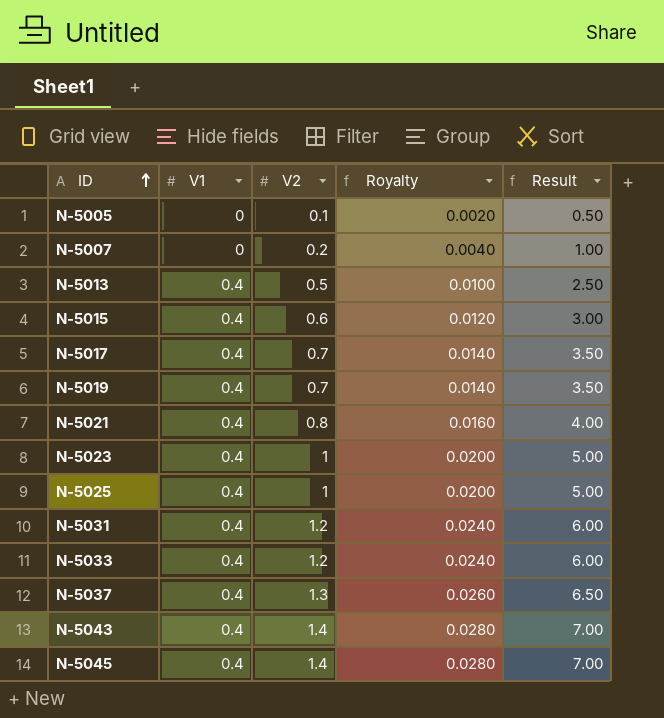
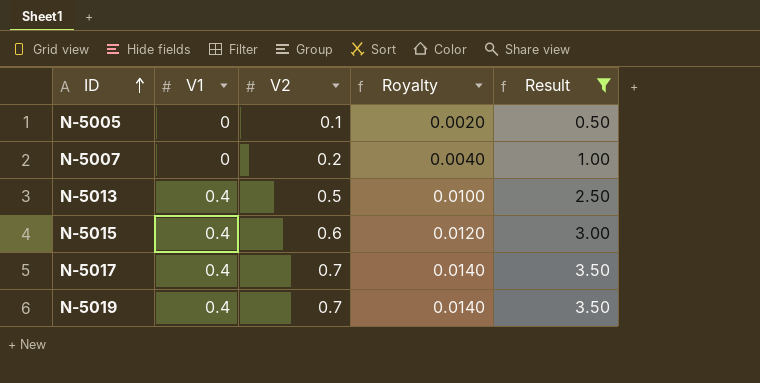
filter: none -> Result <= 3.50

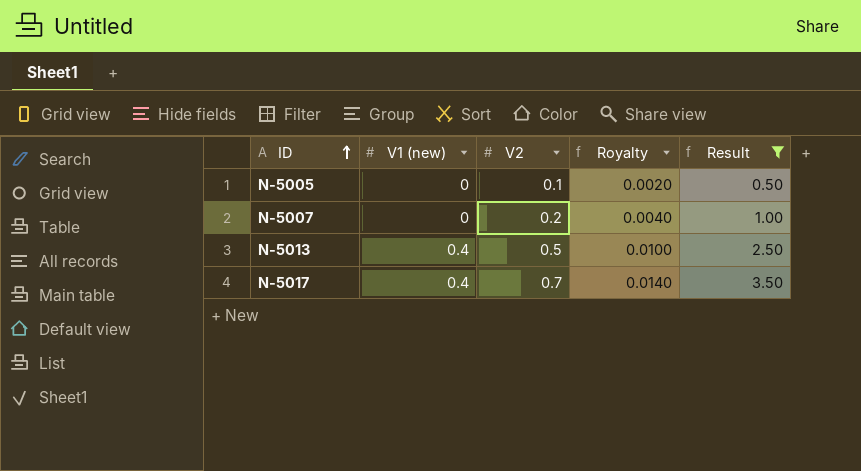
column name: V1 -> V1 (new)
row N-5015: 0.4 | 0.6 | 0.0120 | 3.00 -> none
row N-5019: 0.4 | 0.7 | 0.0140 | 3.50 -> none

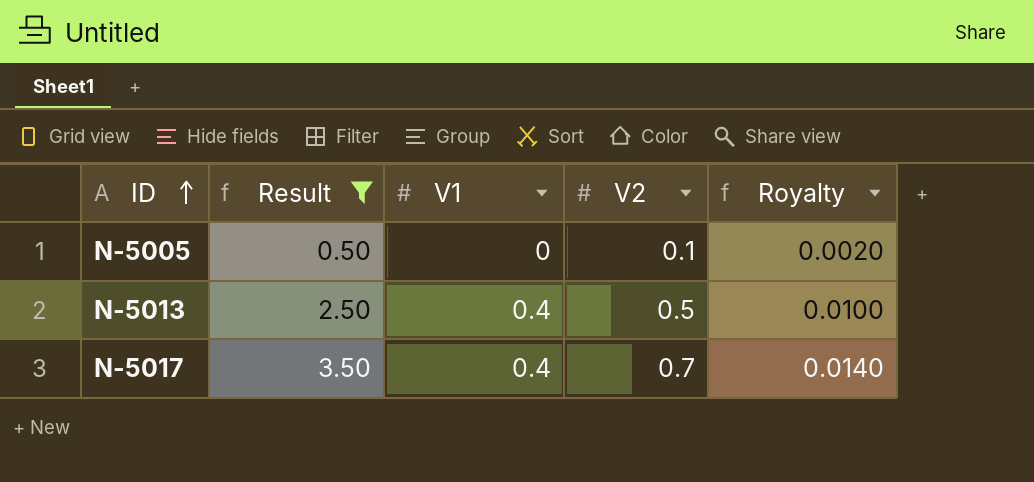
column Result | position: 5 -> 2
column name: V1 (new) -> V1
row N-5007: 0 | 0.2 | 0.0040 | 1.00 -> none

